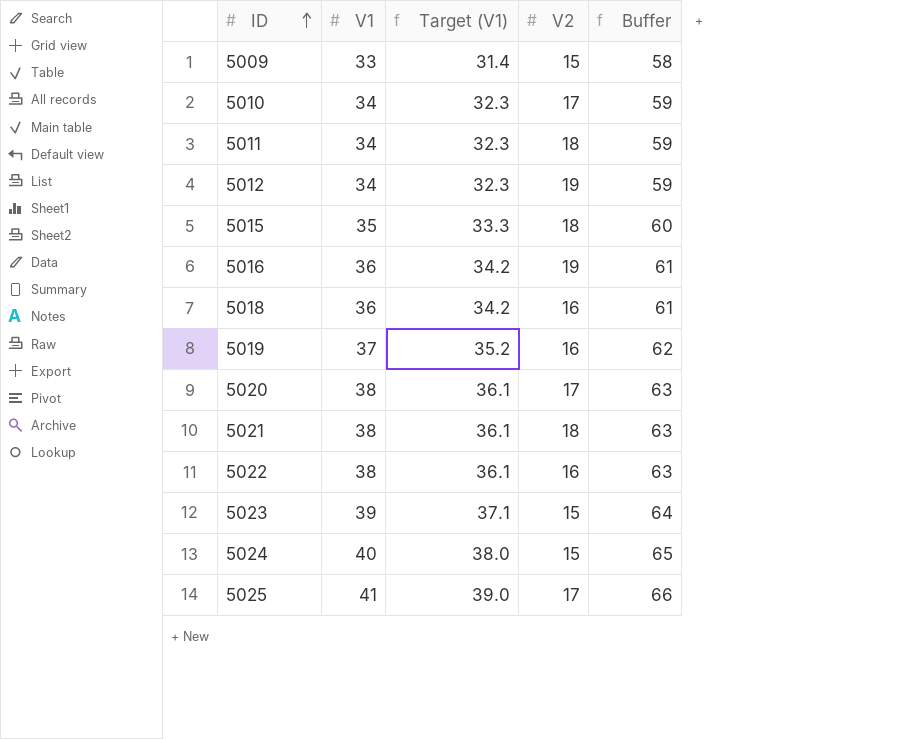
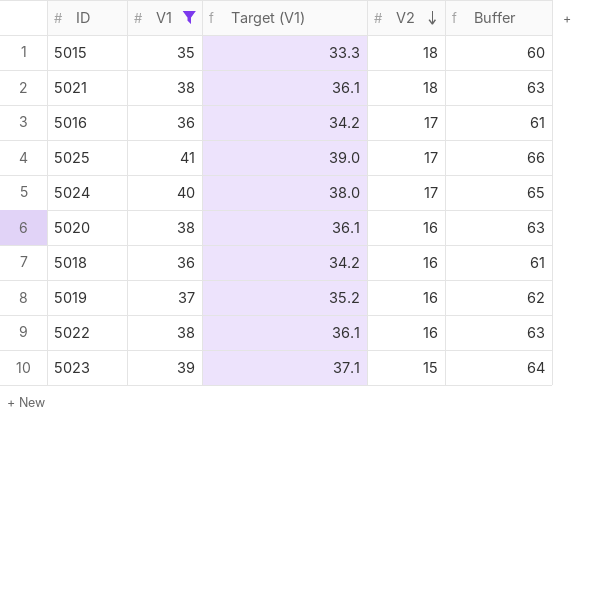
filter: none -> V1 >= 35
row order: ID ascending -> V2 descending
5016 | V2: 19 -> 17
5024 | V2: 15 -> 17
5020 | V2: 17 -> 16

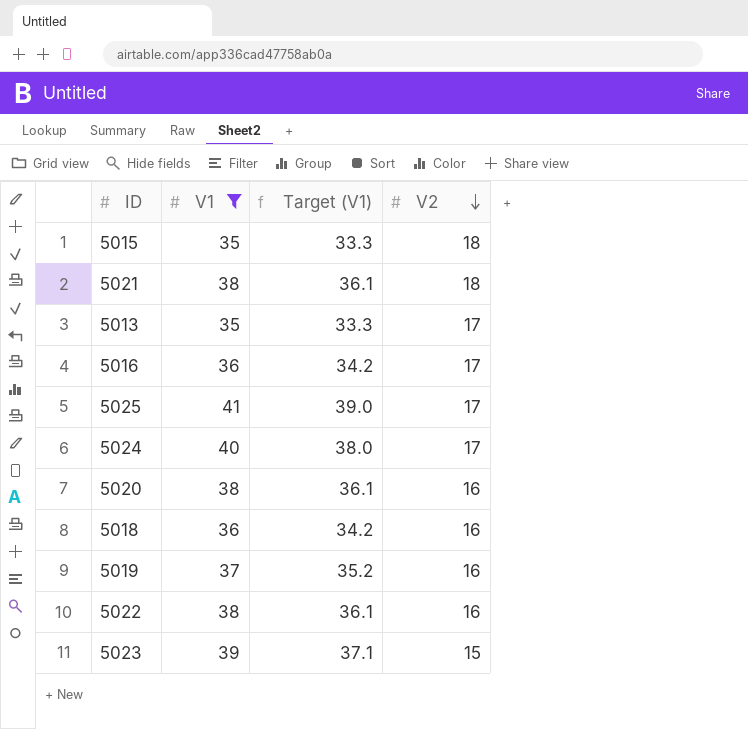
column Buffer | formula: [V1] + 25 -> none
row 5013: none -> 35 | 33.3 | 17

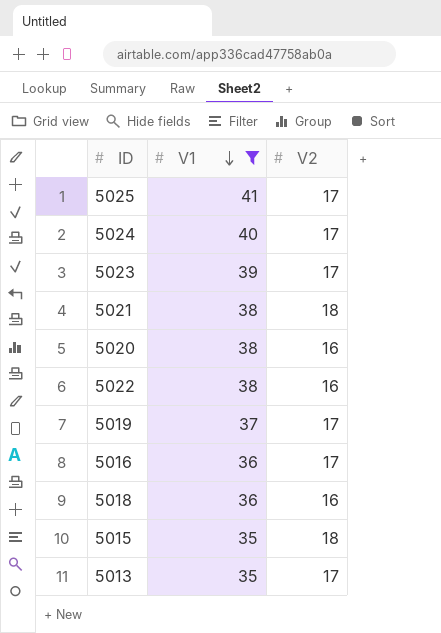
row order: V2 descending -> V1 descending
column Target (V1) | formula: [V1] * 0.95 -> none
5023 | V2: 15 -> 17
5019 | V2: 16 -> 17

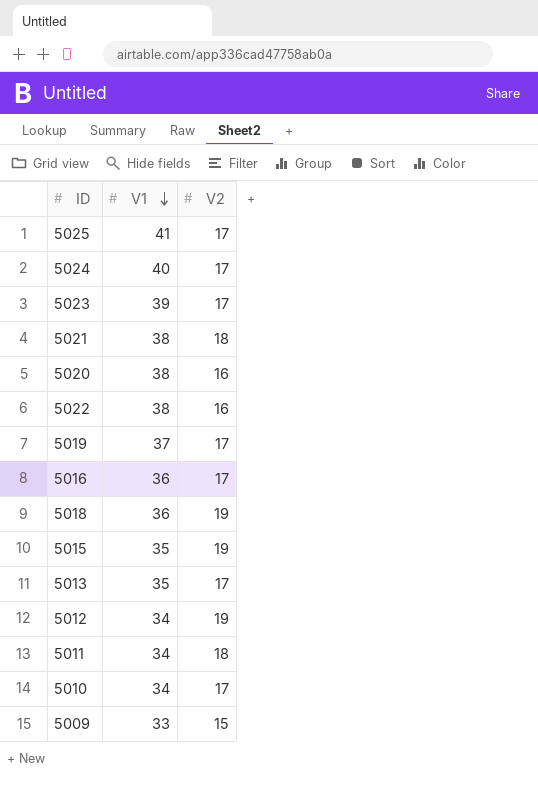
filter: V1 >= 35 -> none
5018 | V2: 16 -> 19
5015 | V2: 18 -> 19

